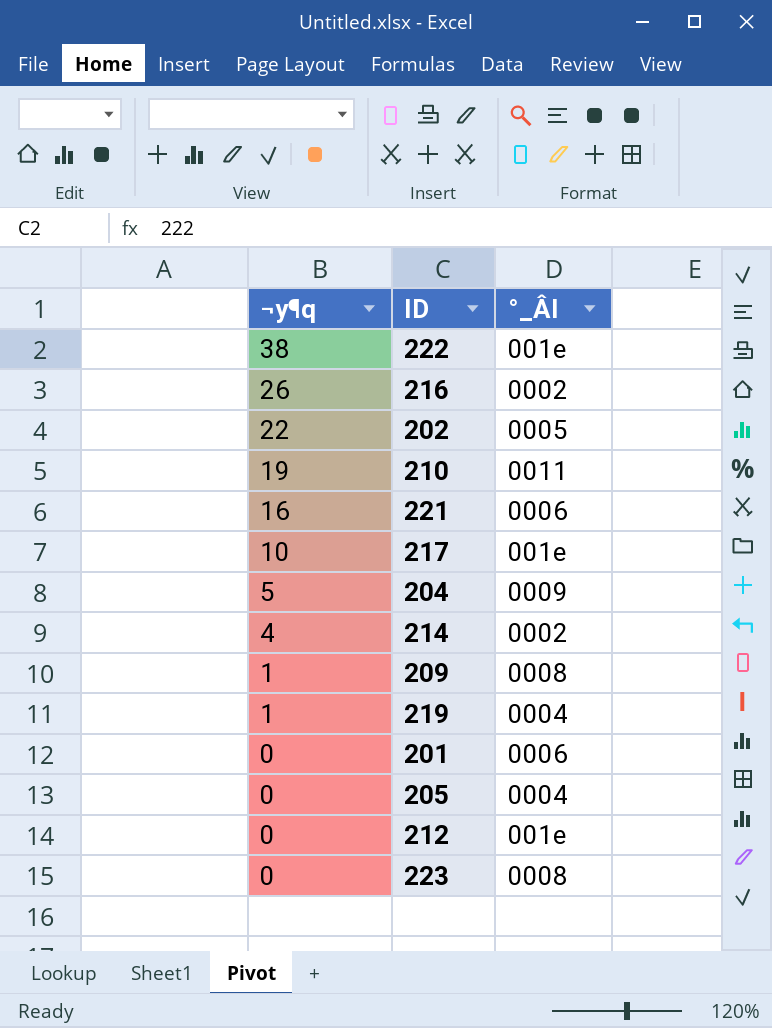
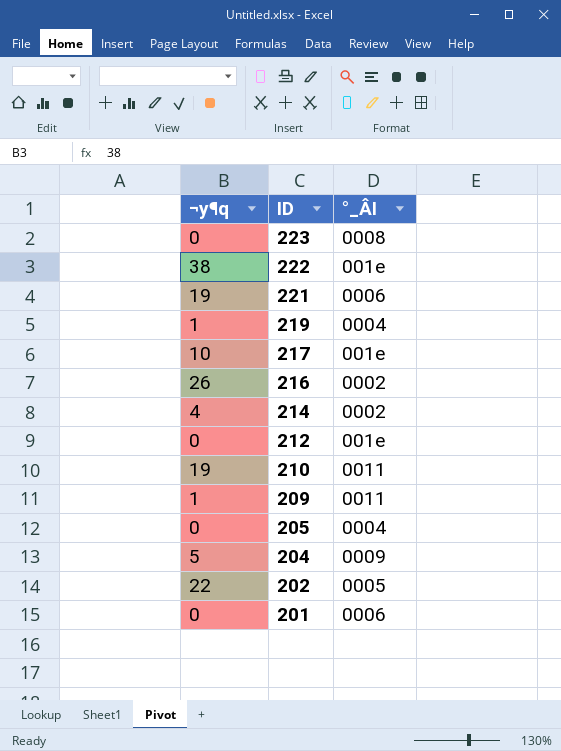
row order: ¬y¶q descending -> ID descending
221 | ¬y¶q: 16 -> 19
209 | °_ÂI: 0008 -> 0011

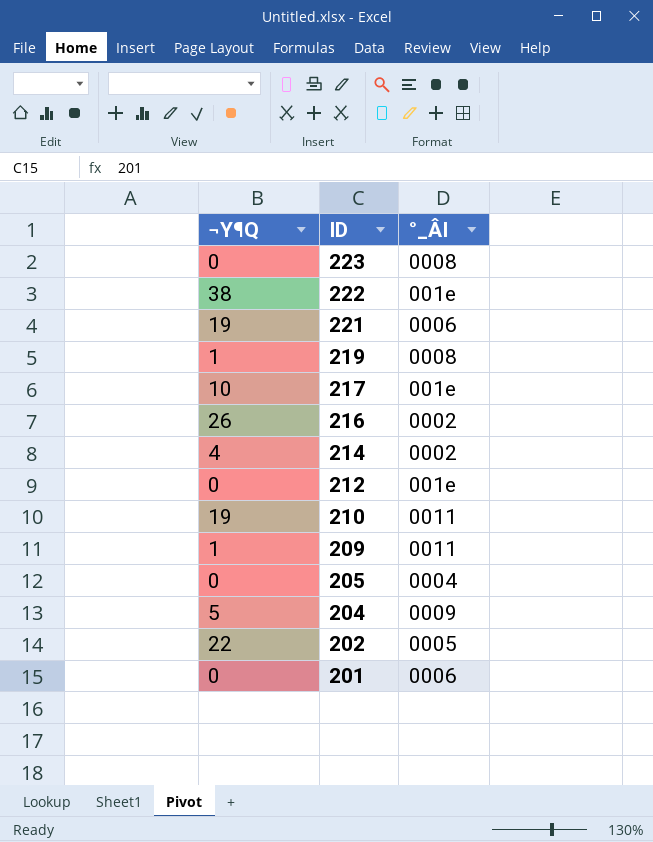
column name: ¬y¶q -> ¬Y¶Q
219 | °_ÂI: 0004 -> 0008

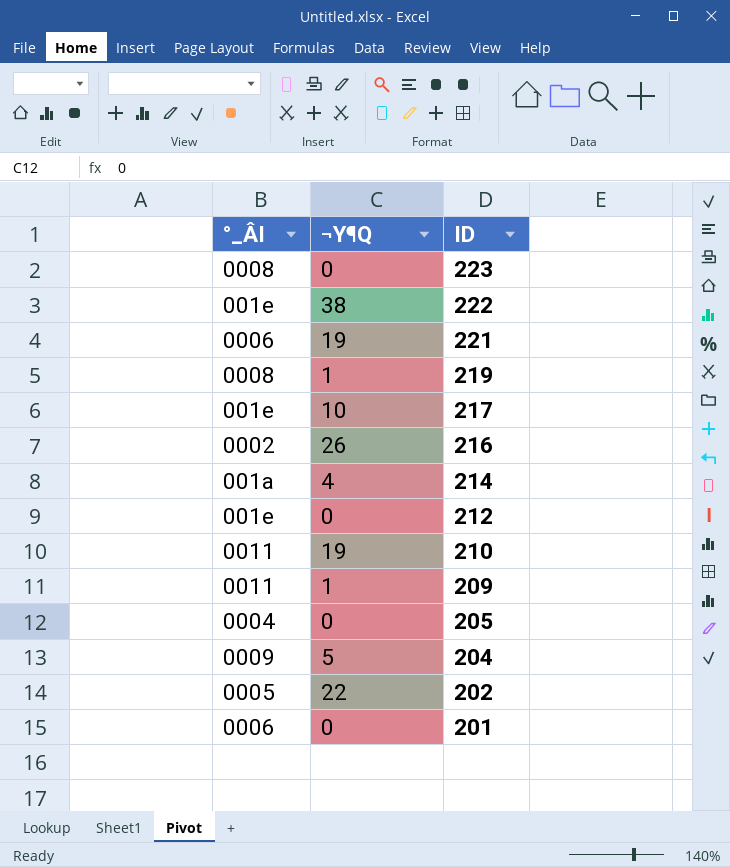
column °_ÂI | position: 3 -> 1
214 | °_ÂI: 0002 -> 001a

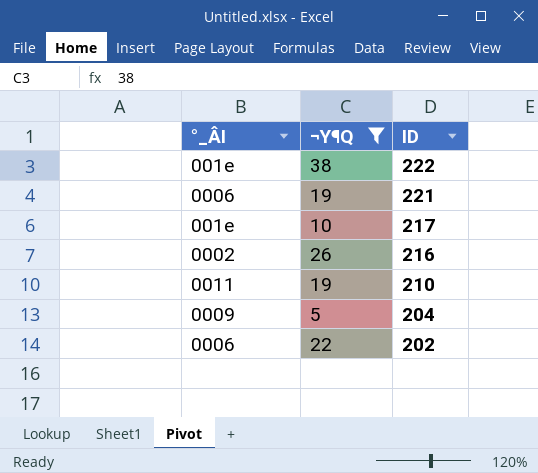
filter: none -> ¬Y¶Q >= 5
202 | °_ÂI: 0005 -> 0006

